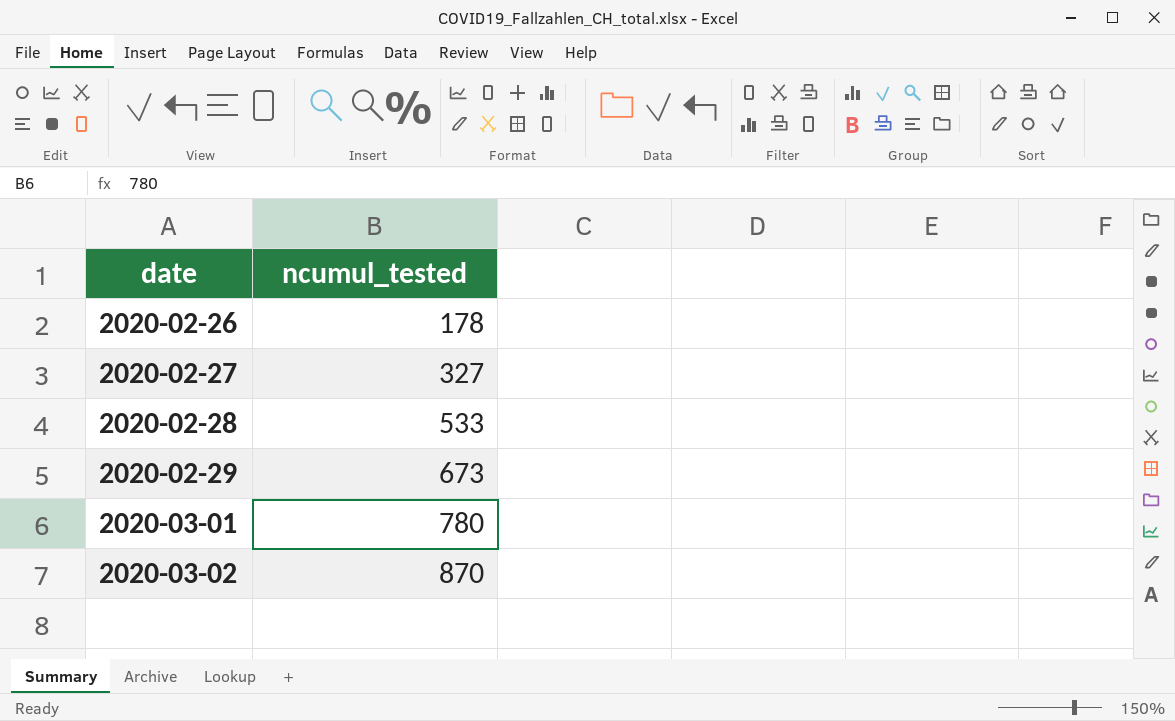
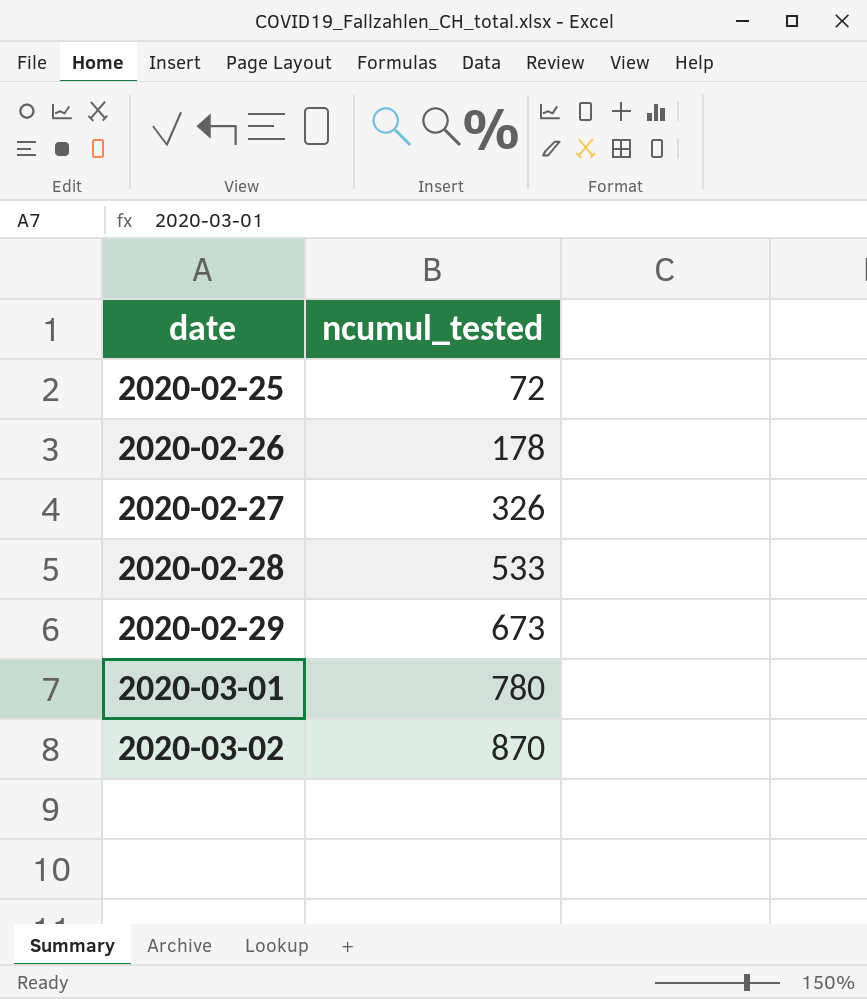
row 2020-02-25: none -> 72
2020-02-27 | ncumul_tested: 327 -> 326

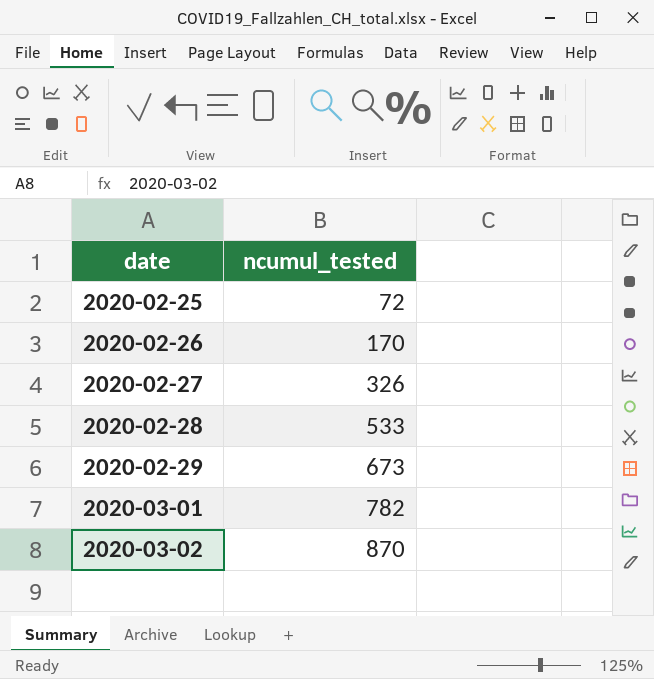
2020-02-26 | ncumul_tested: 178 -> 170
2020-03-01 | ncumul_tested: 780 -> 782

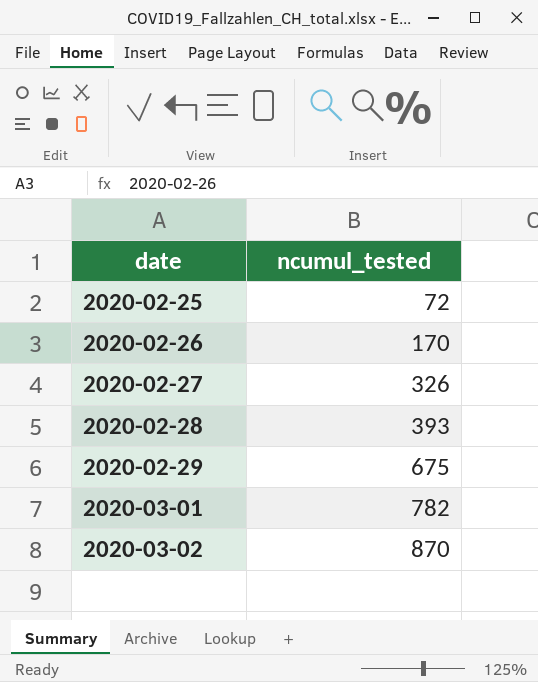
2020-02-28 | ncumul_tested: 533 -> 393
2020-02-29 | ncumul_tested: 673 -> 675

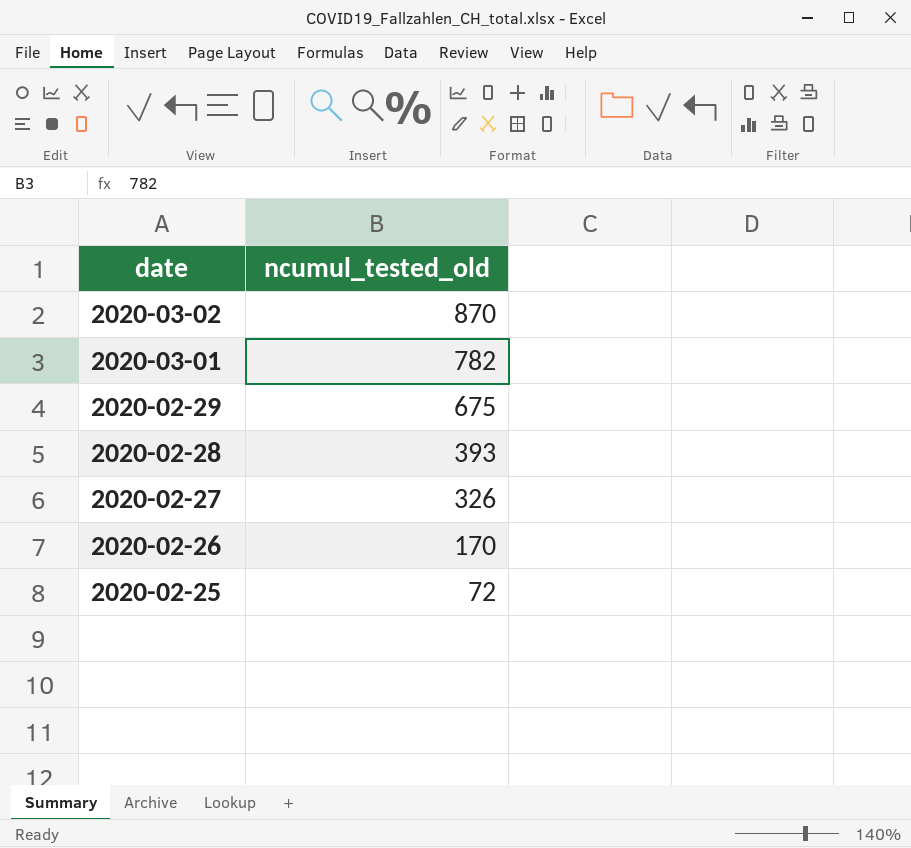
row order: date ascending -> date descending
column name: ncumul_tested -> ncumul_tested_old

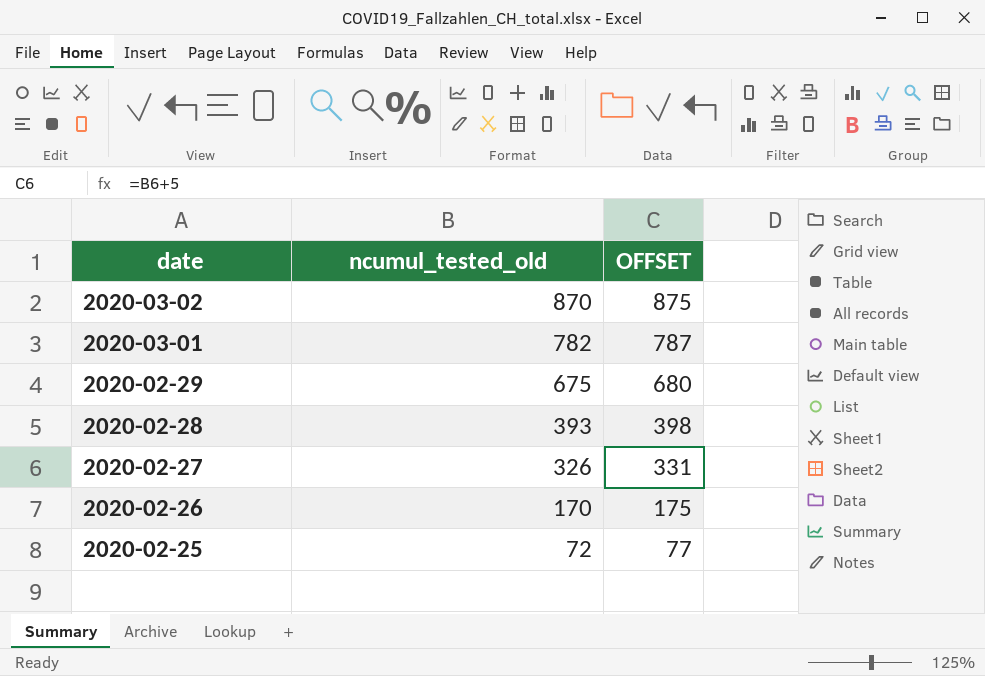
column OFFSET | formula: none -> [ncumul_tested_old] + 5

